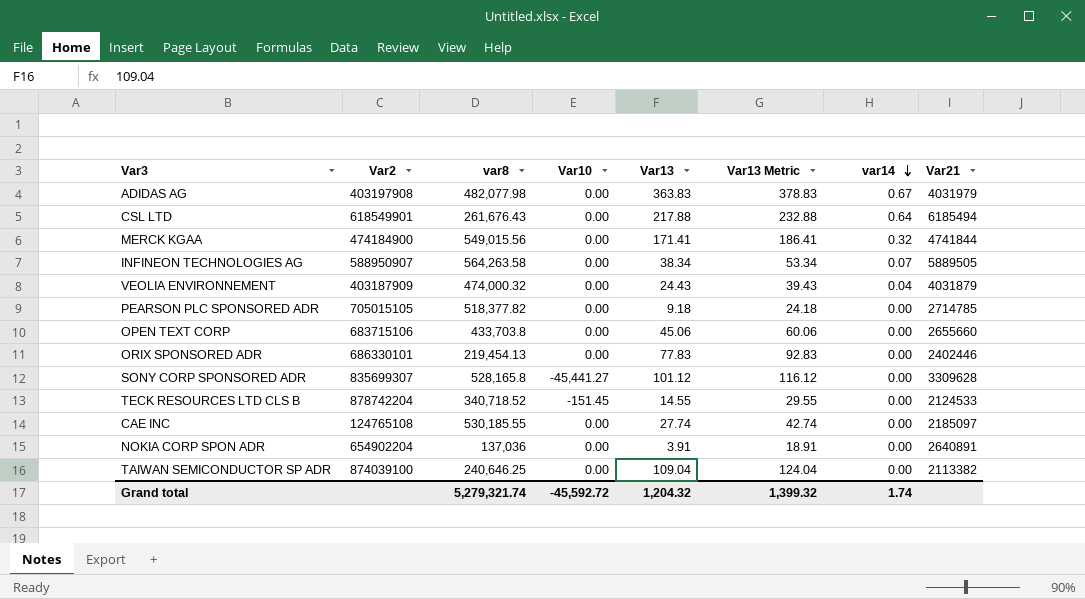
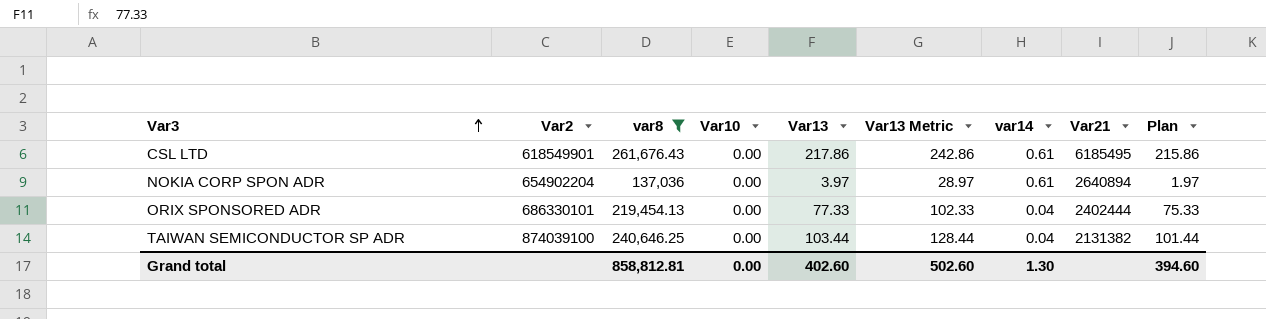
filter: none -> var8 <= 261,676.43
row order: var14 descending -> Var3 ascending
column Var13 Metric | formula: [Var13] + 15 -> [Var13] + 25
column Plan | formula: none -> [Var13] - 2
CSL LTD | Var13: 217.88 -> 217.86
CSL LTD | var14: 0.64 -> 0.61
CSL LTD | Var21: 6185494 -> 6185495
NOKIA CORP SPON ADR | Var13: 3.91 -> 3.97
NOKIA CORP SPON ADR | var14: 0.00 -> 0.61
NOKIA CORP SPON ADR | Var21: 2640891 -> 2640894
ORIX SPONSORED ADR | Var13: 77.83 -> 77.33
ORIX SPONSORED ADR | var14: 0.00 -> 0.04
ORIX SPONSORED ADR | Var21: 2402446 -> 2402444
TAIWAN SEMICONDUCTOR SP ADR | Var13: 109.04 -> 103.44
TAIWAN SEMICONDUCTOR SP ADR | var14: 0.00 -> 0.04
TAIWAN SEMICONDUCTOR SP ADR | Var21: 2113382 -> 2131382
Grand total | var8: 5,279,321.74 -> 858,812.81
Grand total | Var10: -45,592.72 -> 0.00
Grand total | Var13: 1,204.32 -> 402.60
Grand total | Var13 Metric: 1,399.32 -> 502.60
Grand total | var14: 1.74 -> 1.30

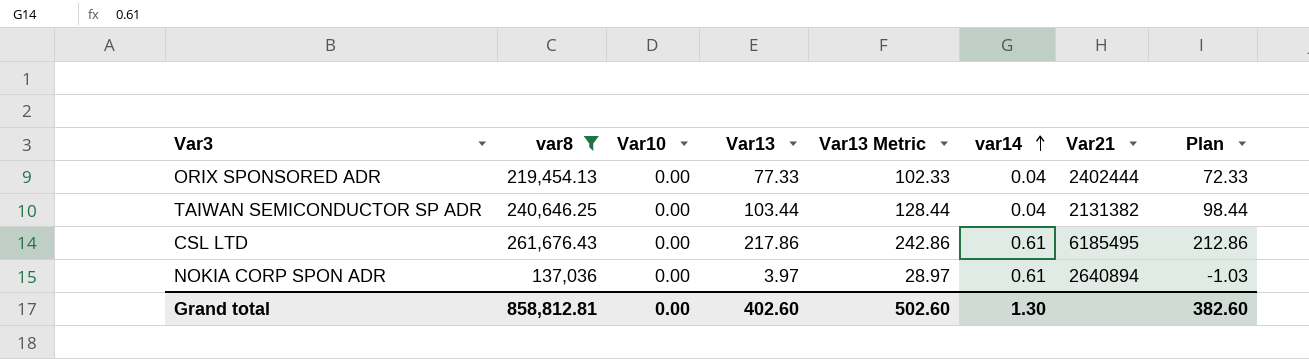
row order: Var3 ascending -> var14 ascending
column Var2 | position: 2 -> none
column Plan | formula: [Var13] - 2 -> [Var13] - 5
Grand total | Plan: 394.60 -> 382.60

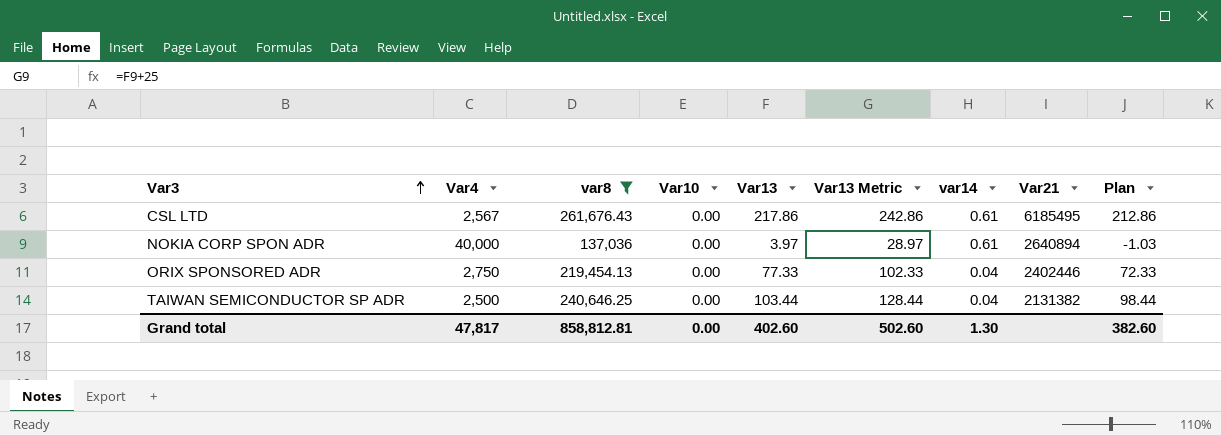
row order: var14 ascending -> Var3 ascending
column Var4 | position: none -> 2
ORIX SPONSORED ADR | Var21: 2402444 -> 2402446

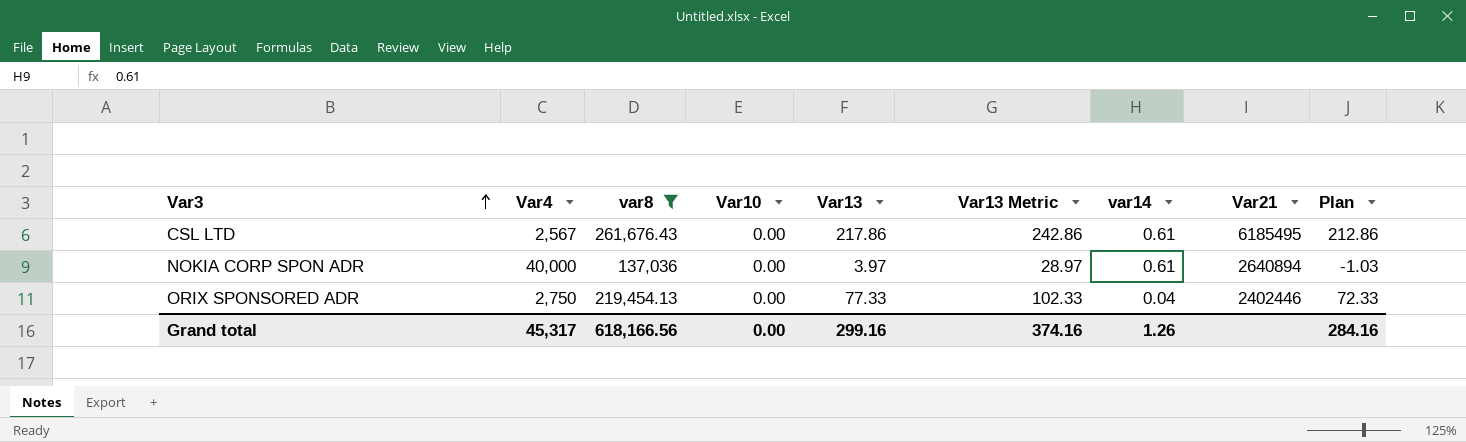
row TAIWAN SEMICONDUCTOR SP ADR: 2,500 | 240,646.25 | 0.00 | 103.44 | 128.44 | 0.04 | 2131382 | 98.44 -> none
Grand total | Var4: 47,817 -> 45,317
Grand total | var8: 858,812.81 -> 618,166.56
Grand total | Var13: 402.60 -> 299.16
Grand total | Var13 Metric: 502.60 -> 374.16
Grand total | var14: 1.30 -> 1.26
Grand total | Plan: 382.60 -> 284.16

